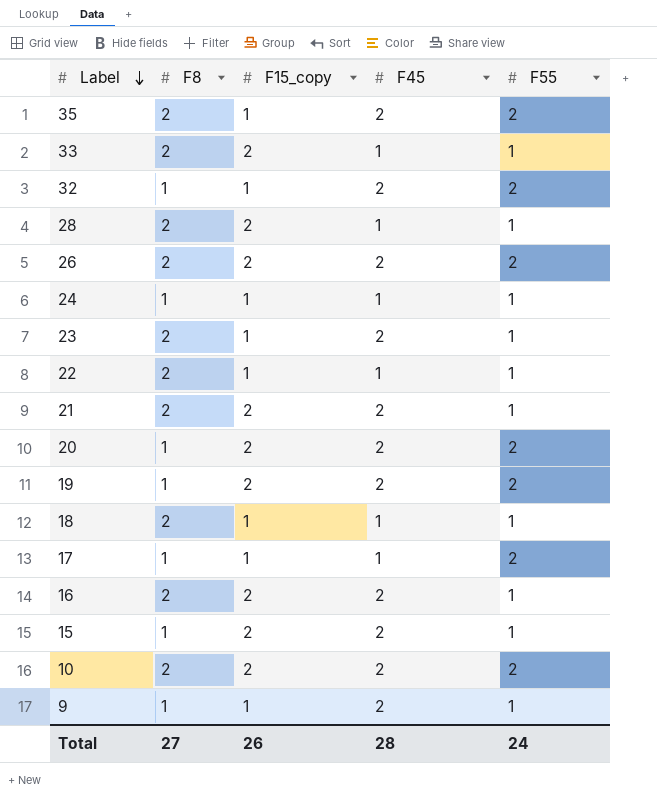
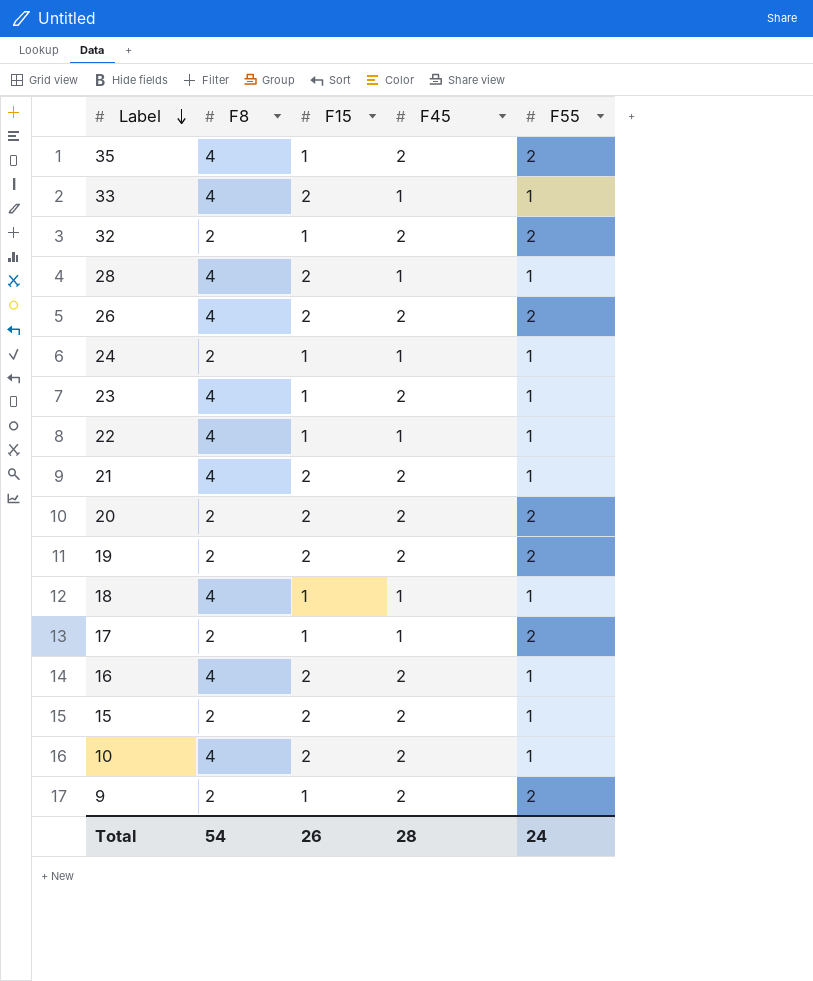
column name: F15_copy -> F15
35 | F8: 2 -> 4
33 | F8: 2 -> 4
32 | F8: 1 -> 2
28 | F8: 2 -> 4
26 | F8: 2 -> 4
24 | F8: 1 -> 2
23 | F8: 2 -> 4
22 | F8: 2 -> 4
21 | F8: 2 -> 4
20 | F8: 1 -> 2
19 | F8: 1 -> 2
18 | F8: 2 -> 4
17 | F8: 1 -> 2
16 | F8: 2 -> 4
15 | F8: 1 -> 2
10 | F8: 2 -> 4
10 | F55: 2 -> 1
9 | F8: 1 -> 2
9 | F55: 1 -> 2
Total | F8: 27 -> 54

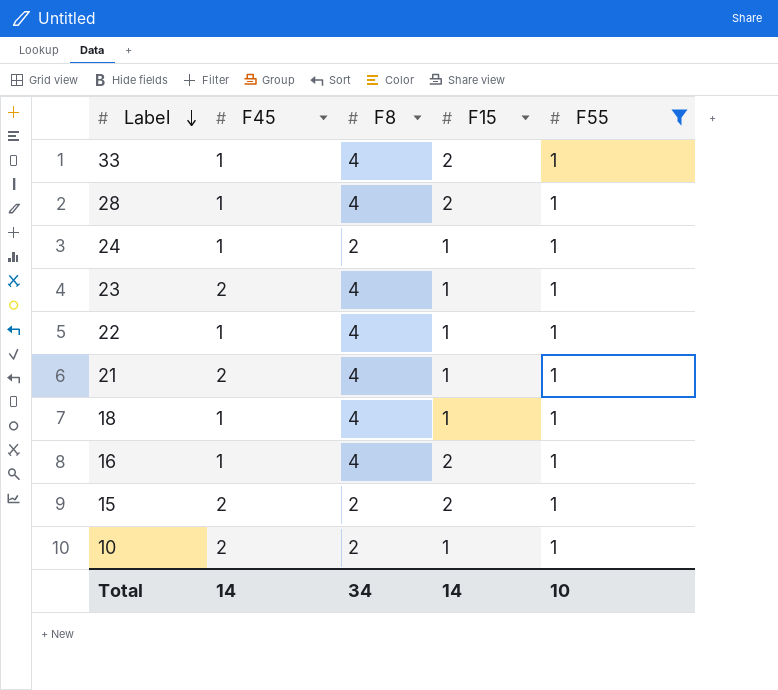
filter: none -> F55 = 1
column F45 | position: 4 -> 2
21 | F15: 2 -> 1
16 | F45: 2 -> 1
10 | F8: 4 -> 2
10 | F15: 2 -> 1
Total | F45: 28 -> 14
Total | F8: 54 -> 34
Total | F15: 26 -> 14
Total | F55: 24 -> 10

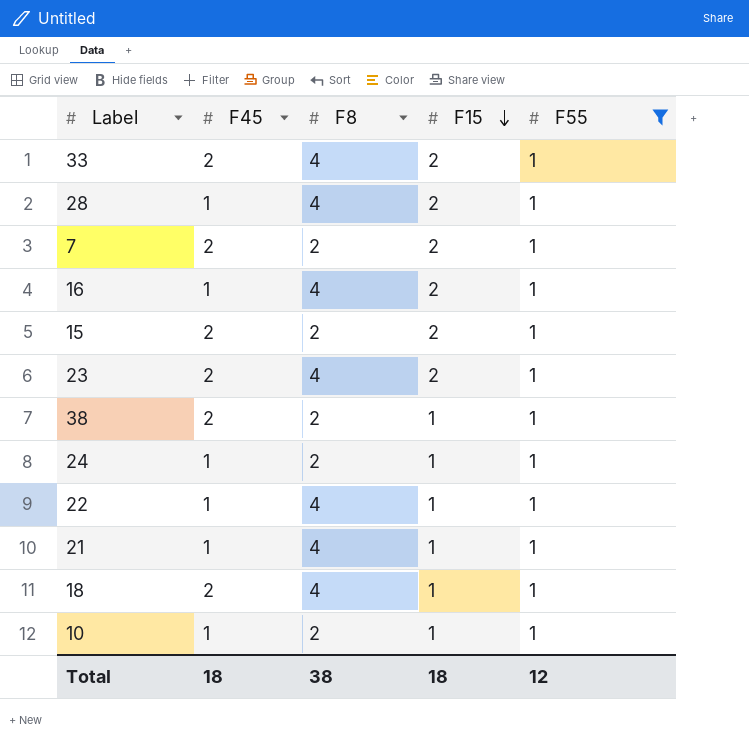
row order: Label descending -> F15 descending
33 | F45: 1 -> 2
row 7: none -> 2 | 2 | 2 | 1
23 | F15: 1 -> 2
row 38: none -> 2 | 2 | 1 | 1
21 | F45: 2 -> 1
18 | F45: 1 -> 2
10 | F45: 2 -> 1
Total | F45: 14 -> 18
Total | F8: 34 -> 38
Total | F15: 14 -> 18
Total | F55: 10 -> 12

